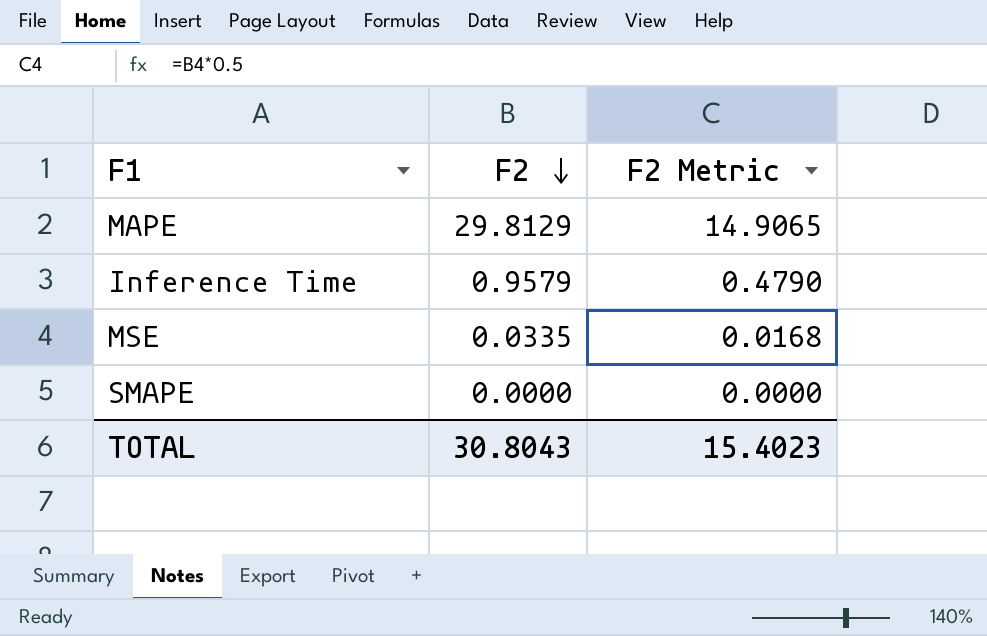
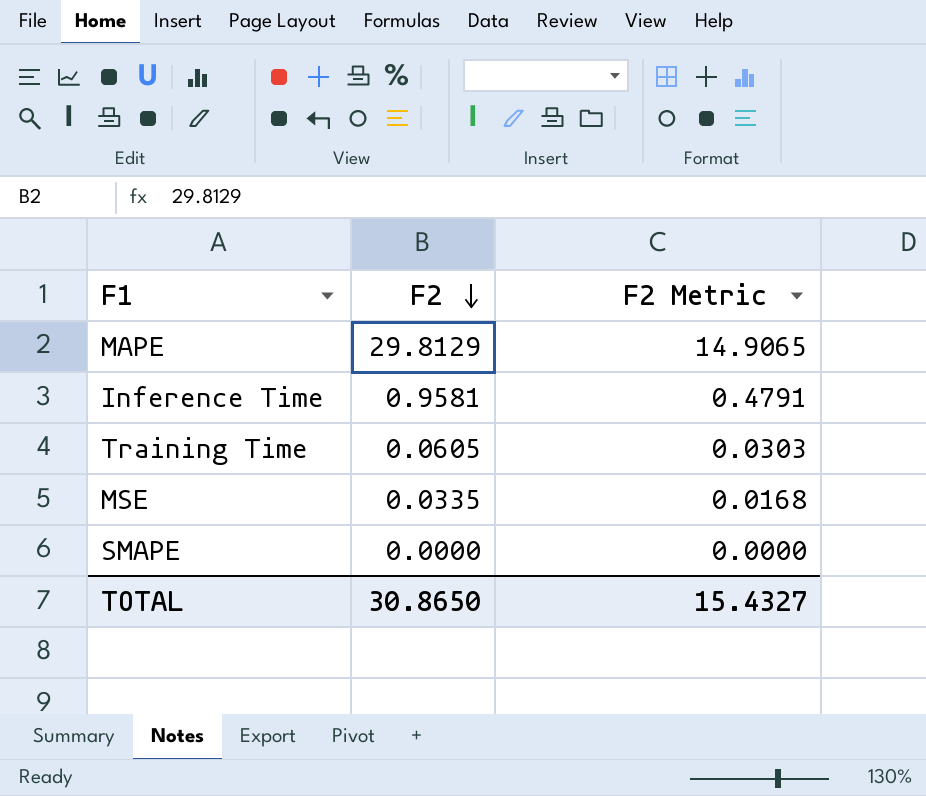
Inference Time | F2: 0.9579 -> 0.9581
Inference Time | F2 Metric: 0.4790 -> 0.4791
row Training Time: none -> 0.0605 | 0.0303
TOTAL | F2: 30.8043 -> 30.8650
TOTAL | F2 Metric: 15.4023 -> 15.4327

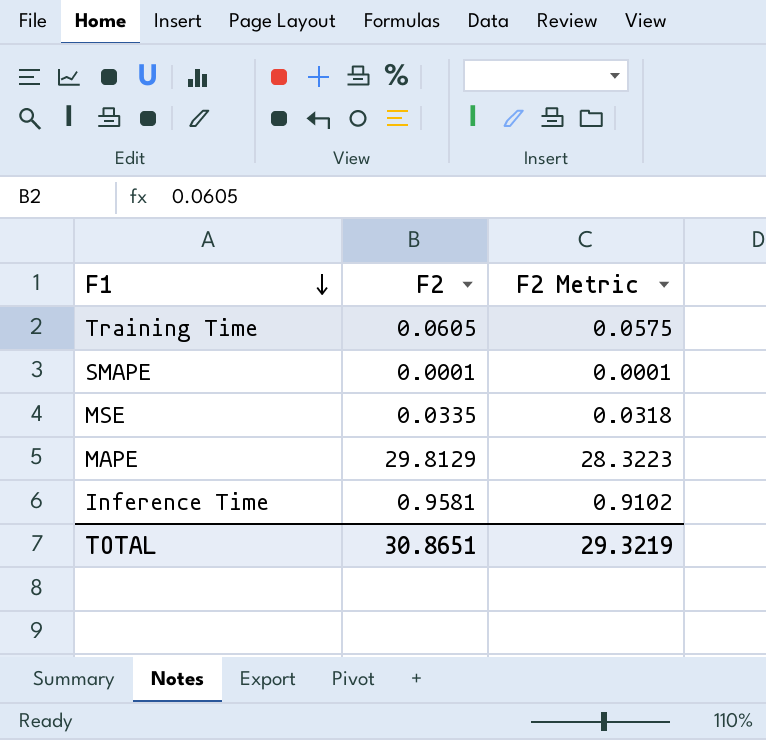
row order: F2 descending -> F1 descending
column F2 Metric | formula: [F2] * 0.5 -> [F2] * 0.95
SMAPE | F2: 0.0000 -> 0.0001
TOTAL | F2: 30.8650 -> 30.8651
TOTAL | F2 Metric: 15.4327 -> 29.3219

